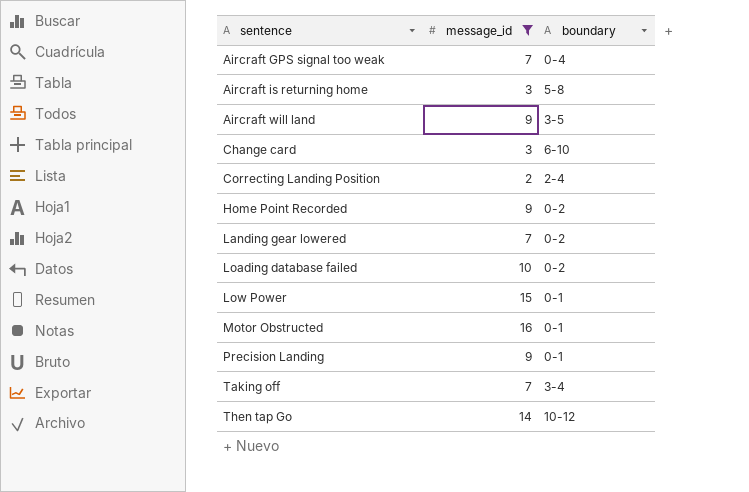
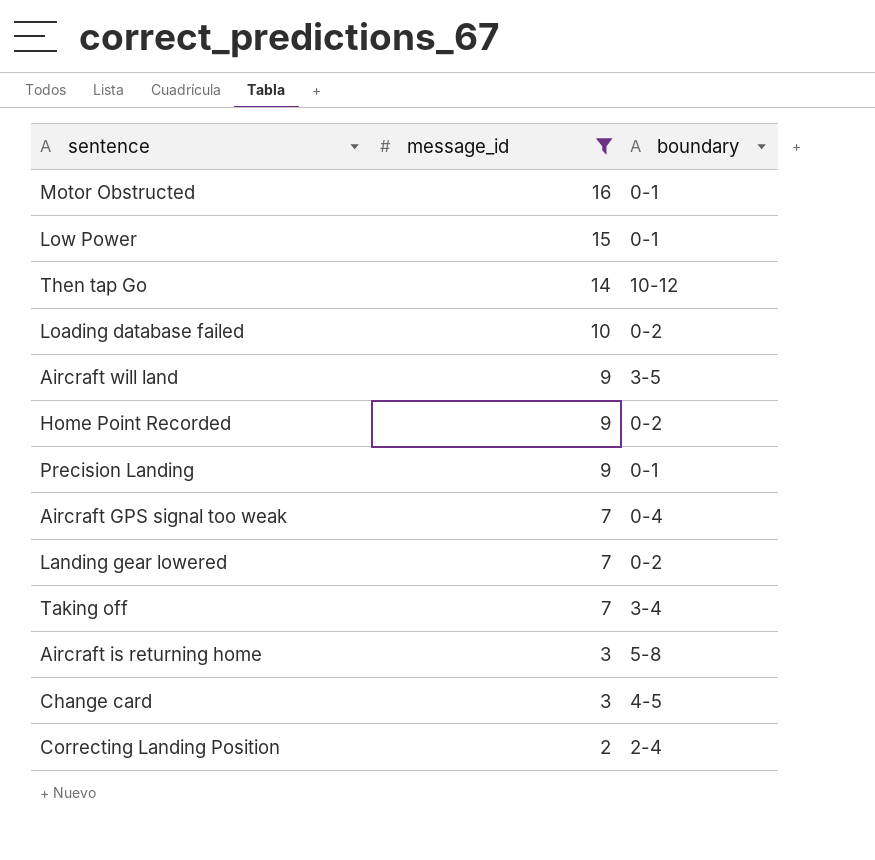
row order: sentence ascending -> message_id descending
Change card | boundary: 6-10 -> 4-5

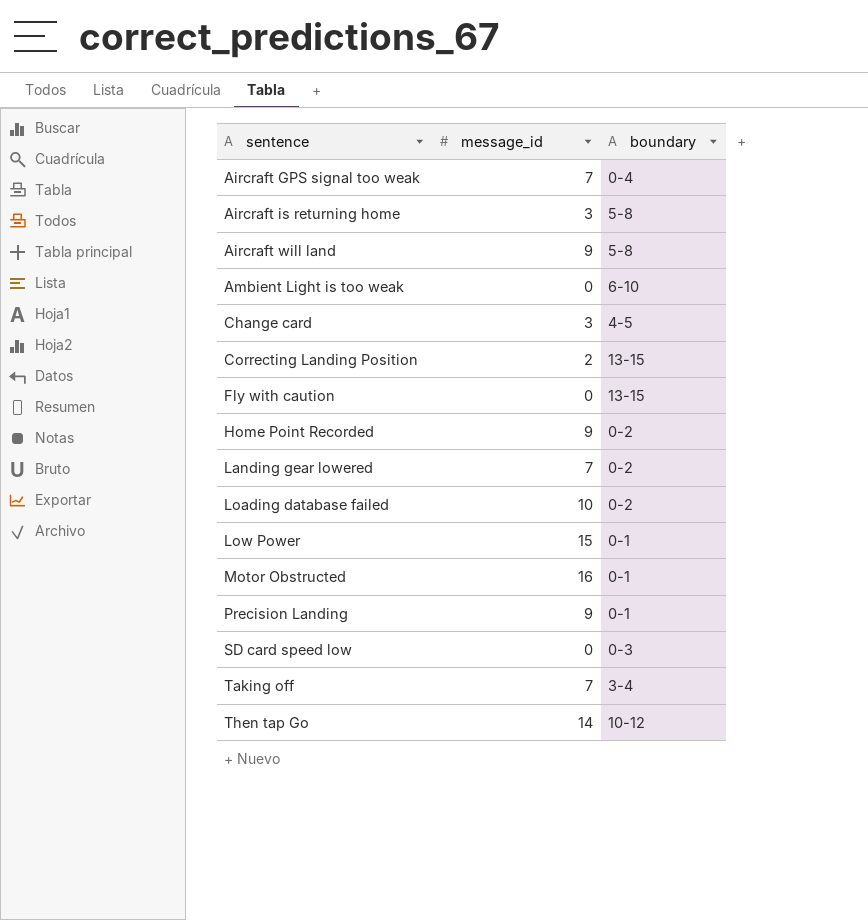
filter: message_id != 0 -> none
row order: message_id descending -> sentence ascending
Aircraft will land | boundary: 3-5 -> 5-8
Correcting Landing Position | boundary: 2-4 -> 13-15

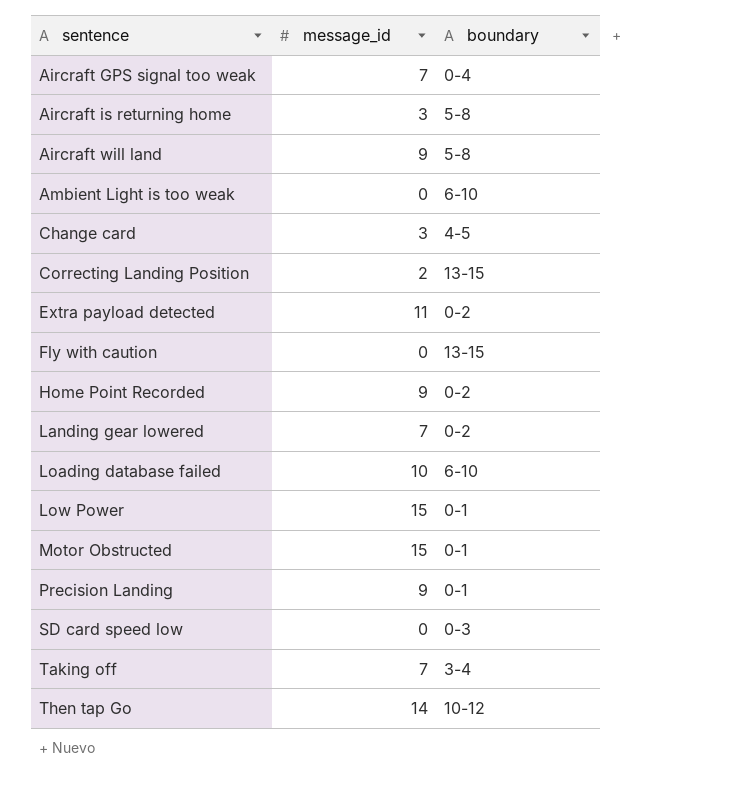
row Extra payload detected: none -> 11 | 0-2
Loading database failed | boundary: 0-2 -> 6-10
Motor Obstructed | message_id: 16 -> 15

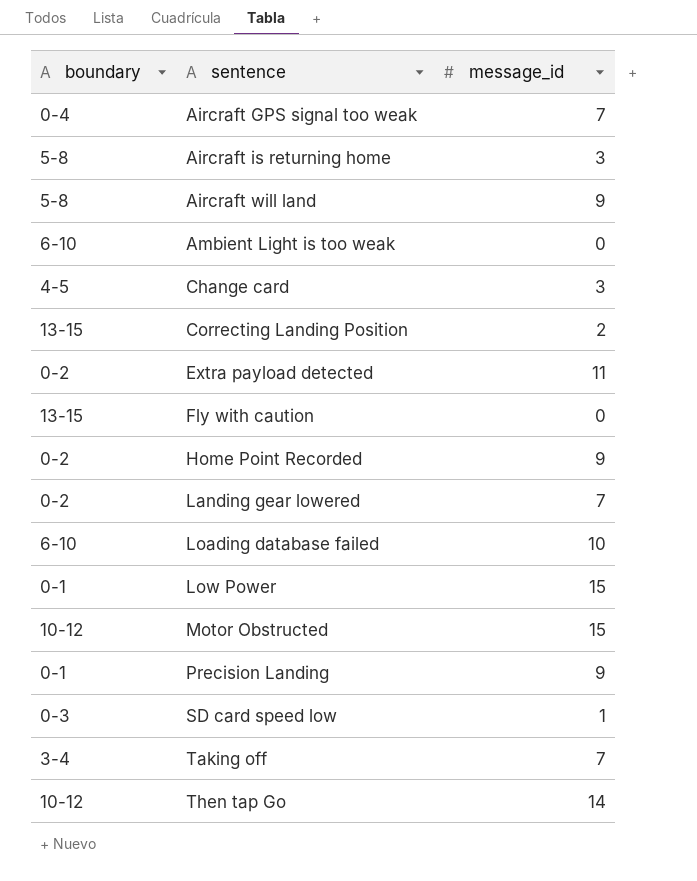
column boundary | position: 3 -> 1
Motor Obstructed | boundary: 0-1 -> 10-12
SD card speed low | message_id: 0 -> 1

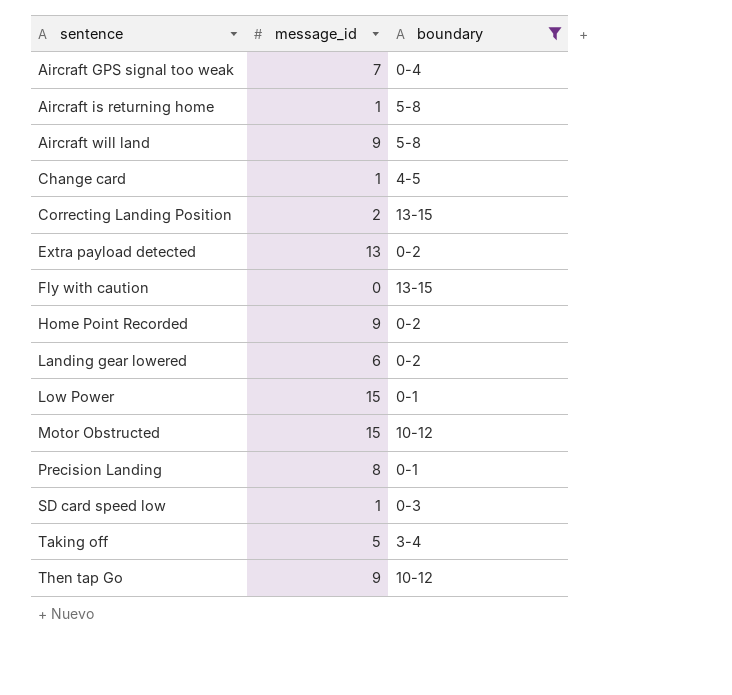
filter: none -> boundary != 6-10
column boundary | position: 1 -> 3
Aircraft is returning home | message_id: 3 -> 1
Change card | message_id: 3 -> 1
Extra payload detected | message_id: 11 -> 13
Landing gear lowered | message_id: 7 -> 6
Precision Landing | message_id: 9 -> 8
Taking off | message_id: 7 -> 5
Then tap Go | message_id: 14 -> 9

